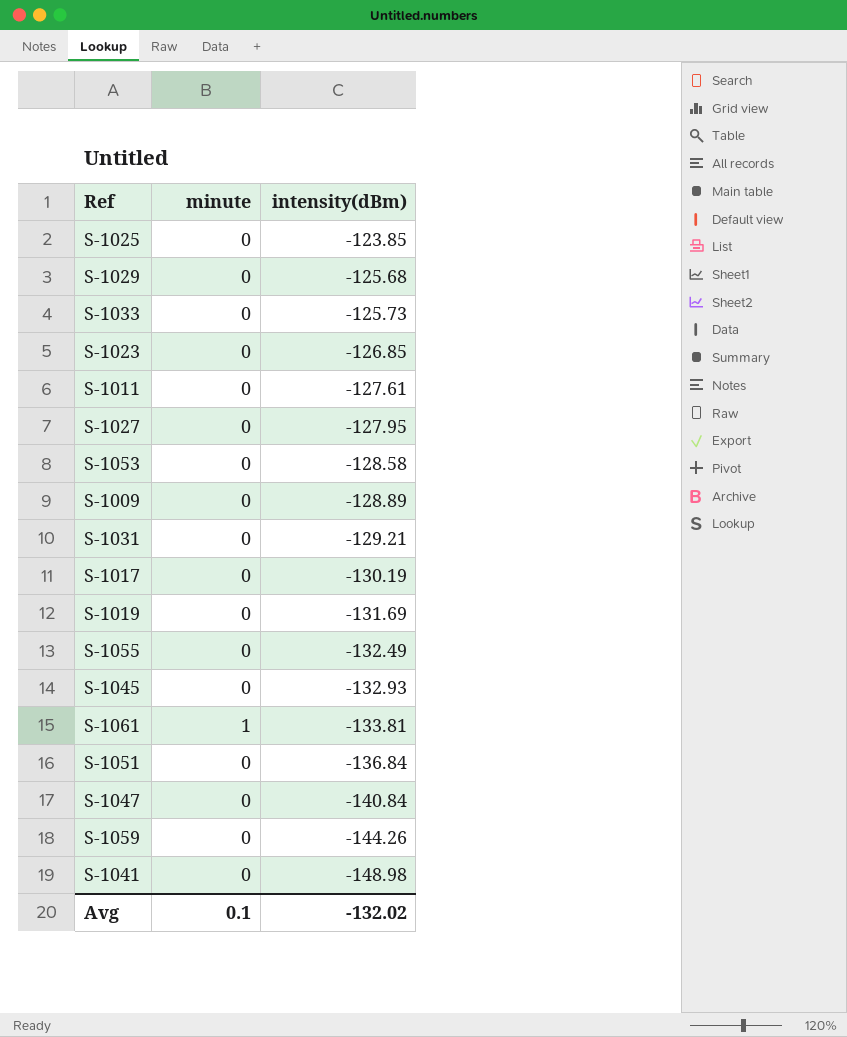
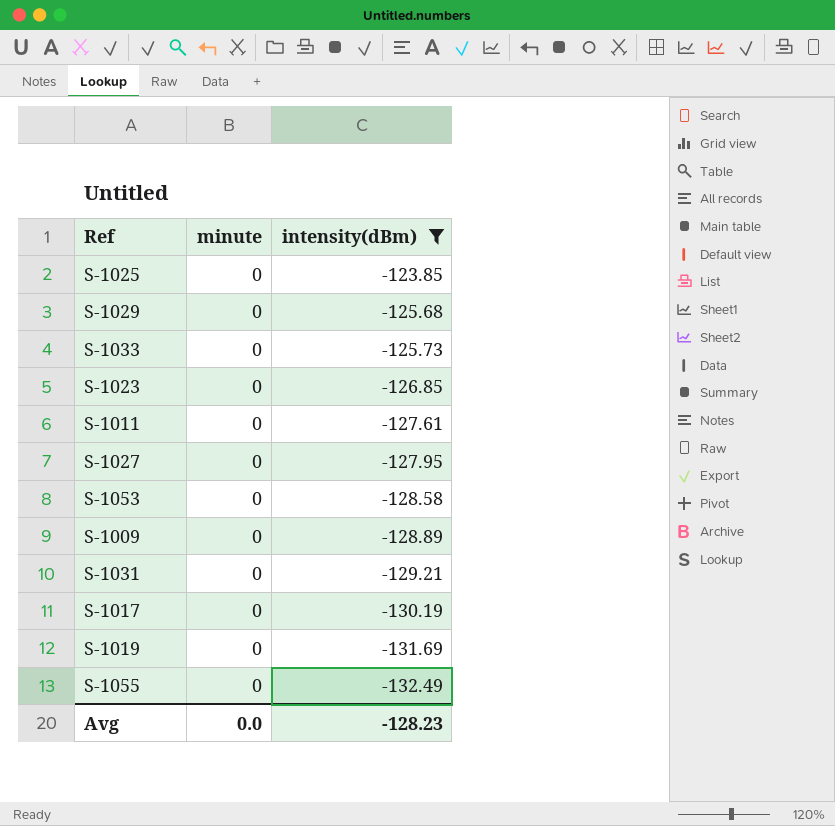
filter: none -> intensity(dBm) >= -132.49
Avg | minute: 0.1 -> 0.0
Avg | intensity(dBm): -132.02 -> -128.23

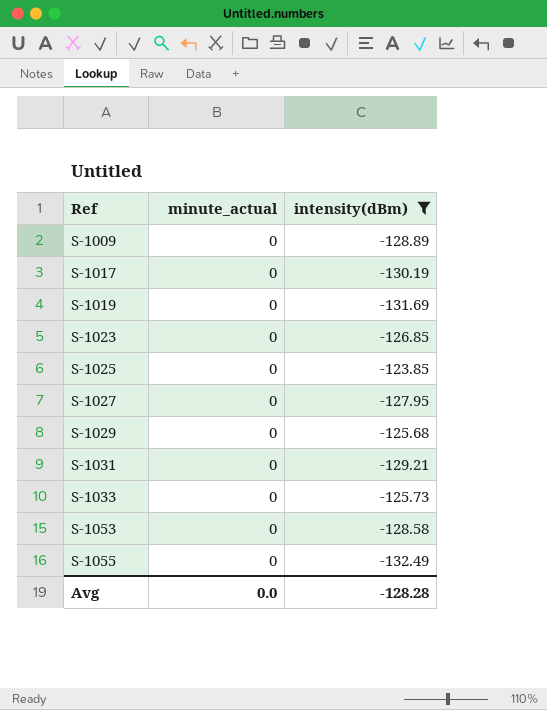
row order: intensity(dBm) descending -> Ref ascending
column name: minute -> minute_actual
row S-1011: 0 | -127.61 -> none
Avg | intensity(dBm): -128.23 -> -128.28

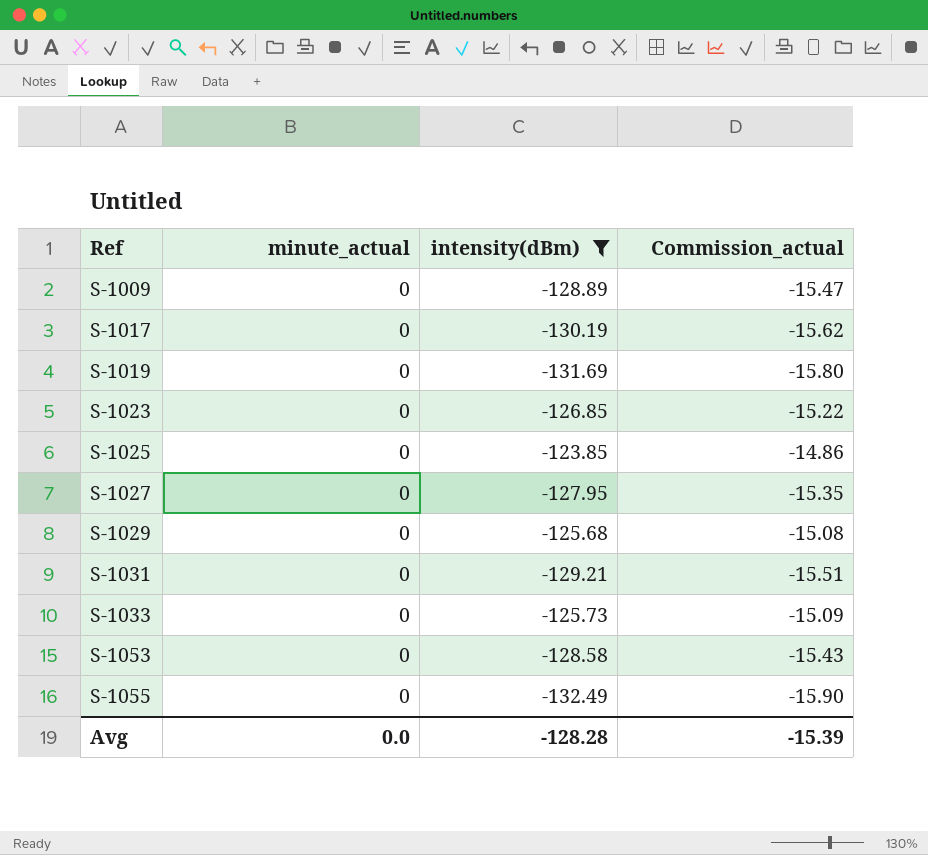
column Commission_actual | formula: none -> [intensity(dBm)] * 0.12

